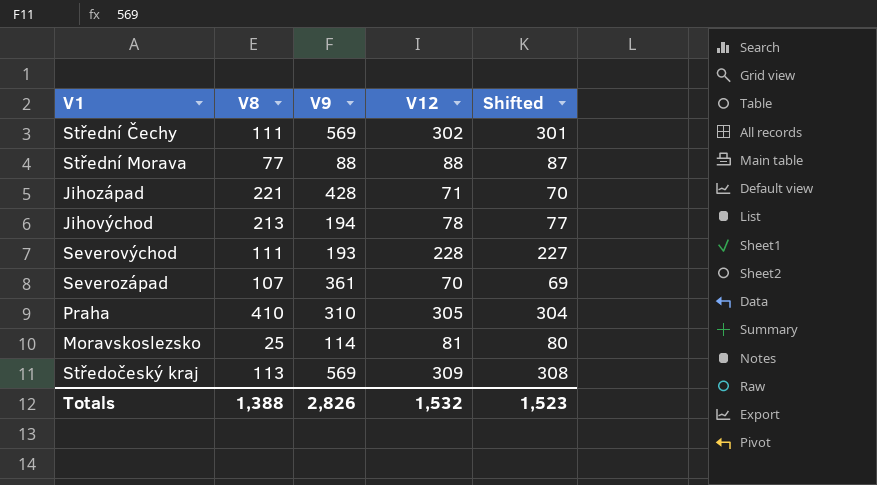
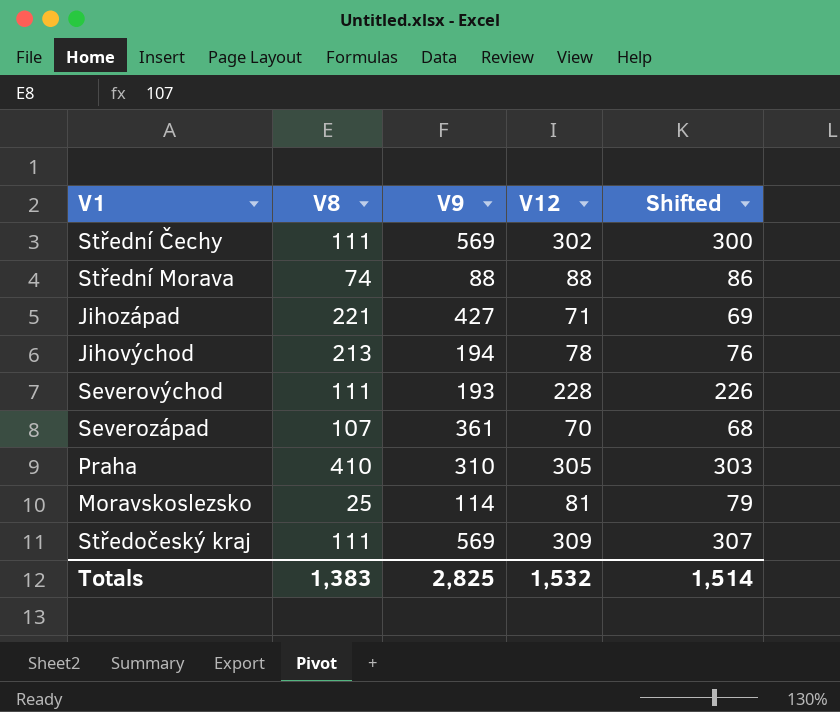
column Shifted | formula: [V12] - 1 -> [V12] - 2
Střední Morava | V8: 77 -> 74
Jihozápad | V9: 428 -> 427
Středočeský kraj | V8: 113 -> 111
Totals | V8: 1,388 -> 1,383
Totals | V9: 2,826 -> 2,825
Totals | Shifted: 1,523 -> 1,514

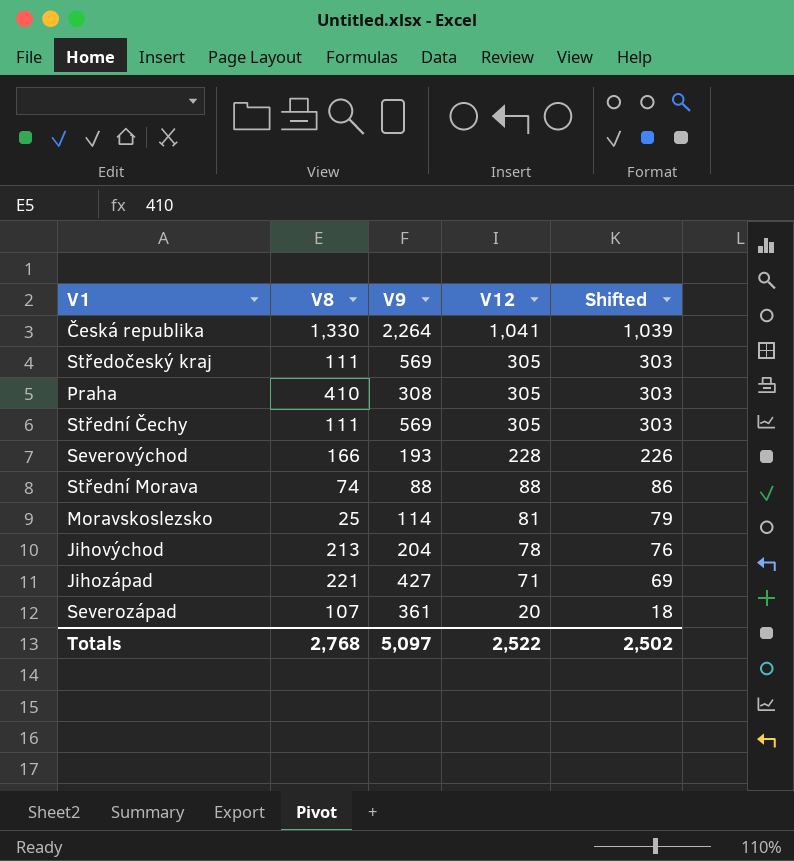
row order: none -> V12 descending
row Česká republika: none -> 1,330 | 2,264 | 1,041 | 1,039
Středočeský kraj | V12: 309 -> 305
Středočeský kraj | Shifted: 307 -> 303
Praha | V9: 310 -> 308
Střední Čechy | V12: 302 -> 305
Střední Čechy | Shifted: 300 -> 303
Severovýchod | V8: 111 -> 166
Jihovýchod | V9: 194 -> 204
Severozápad | V12: 70 -> 20
Severozápad | Shifted: 68 -> 18
Totals | V8: 1,383 -> 2,768
Totals | V9: 2,825 -> 5,097
Totals | V12: 1,532 -> 2,522
Totals | Shifted: 1,514 -> 2,502

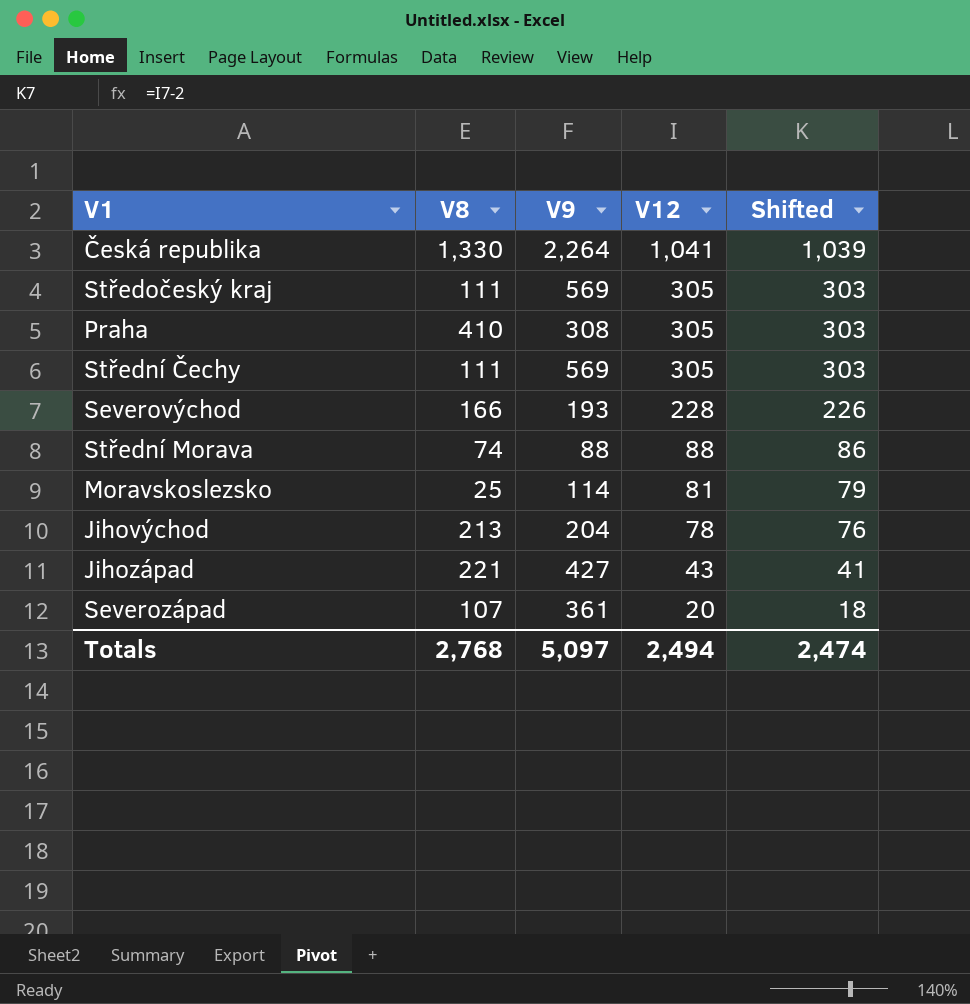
Jihozápad | V12: 71 -> 43
Jihozápad | Shifted: 69 -> 41
Totals | V12: 2,522 -> 2,494
Totals | Shifted: 2,502 -> 2,474

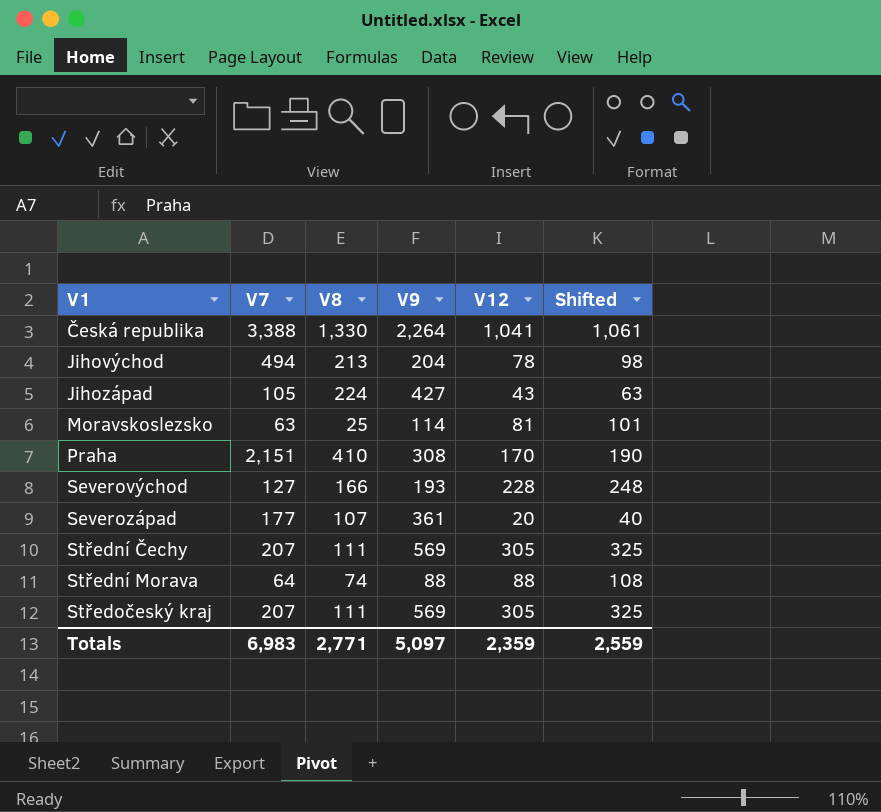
row order: V12 descending -> V1 ascending
column V7 | position: none -> 2
column Shifted | formula: [V12] - 2 -> [V12] + 20
Jihozápad | V8: 221 -> 224
Praha | V12: 305 -> 170
Totals | V8: 2,768 -> 2,771
Totals | V12: 2,494 -> 2,359
Totals | Shifted: 2,474 -> 2,559

